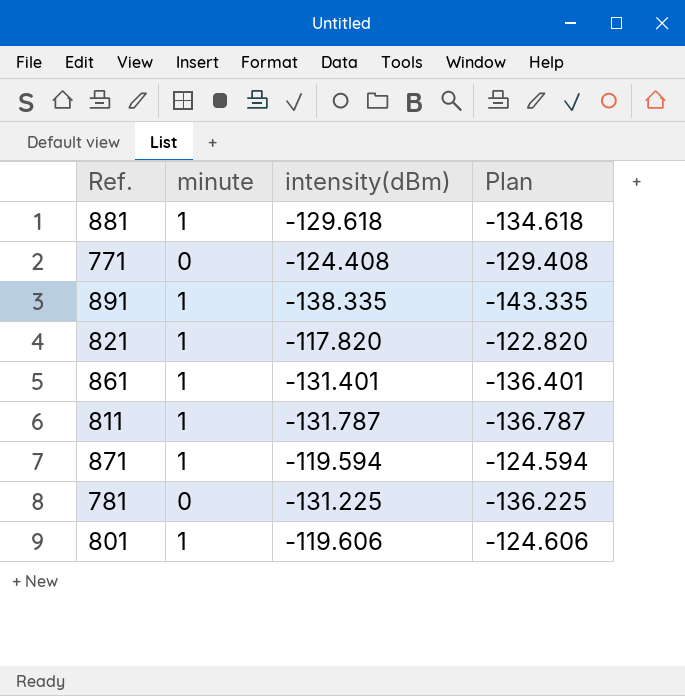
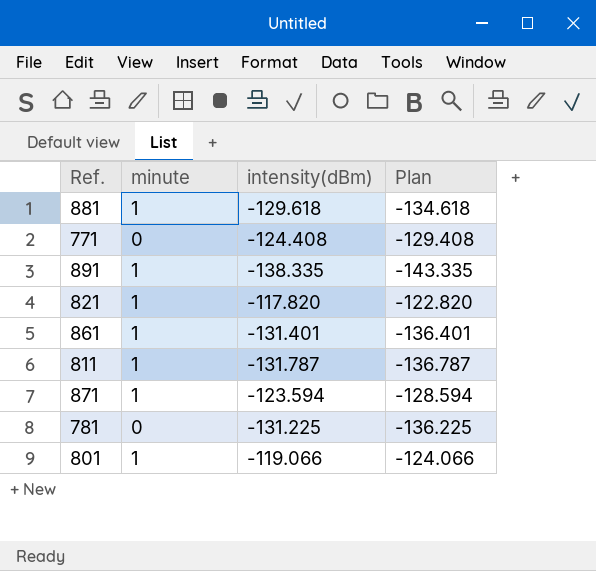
871 | intensity(dBm): -119.594 -> -123.594
871 | Plan: -124.594 -> -128.594
801 | intensity(dBm): -119.606 -> -119.066
801 | Plan: -124.606 -> -124.066

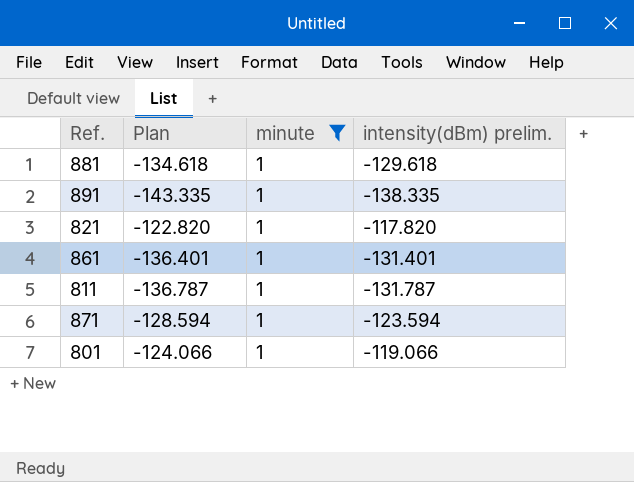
filter: none -> minute = 1
column Plan | position: 4 -> 2
column name: intensity(dBm) -> intensity(dBm) prelim.

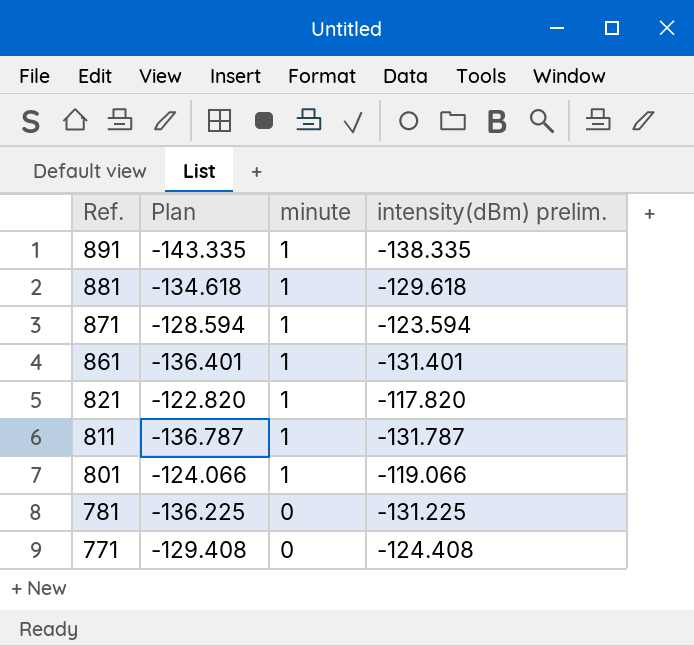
filter: minute = 1 -> none
row order: none -> Ref. descending

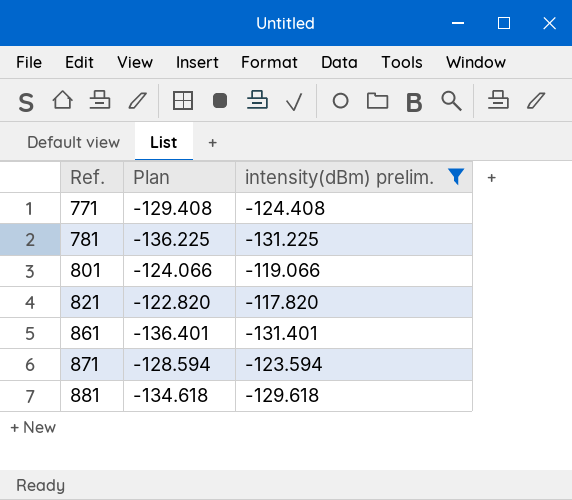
filter: none -> intensity(dBm) prelim. >= -131.401
row order: Ref. descending -> Ref. ascending
column minute | position: 3 -> none

